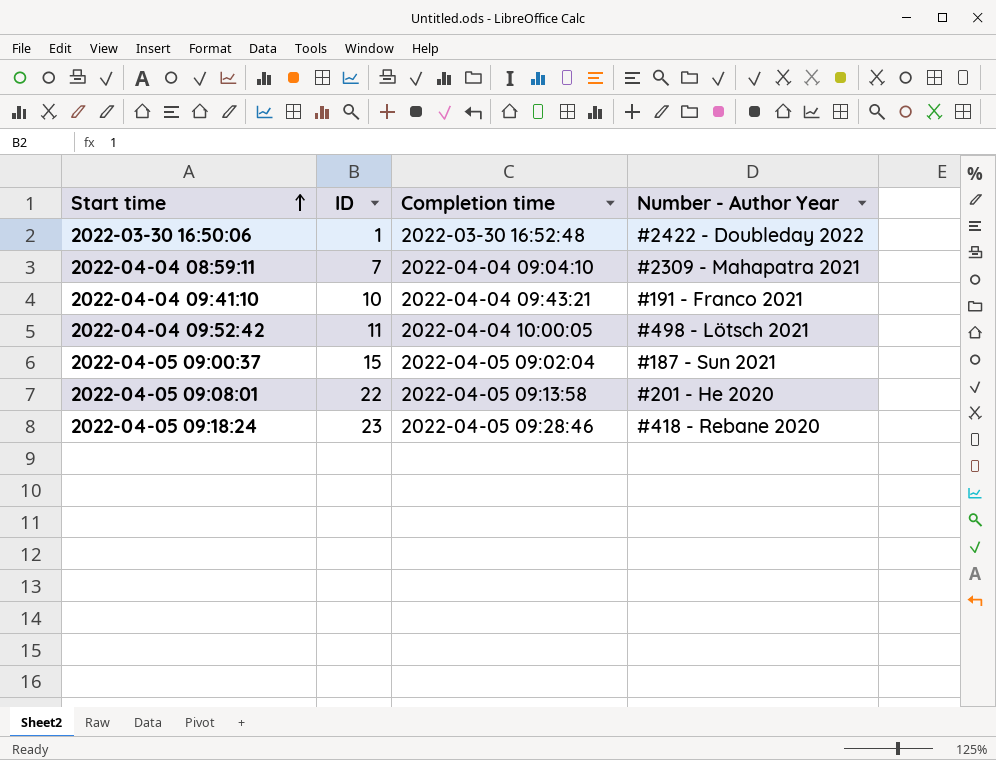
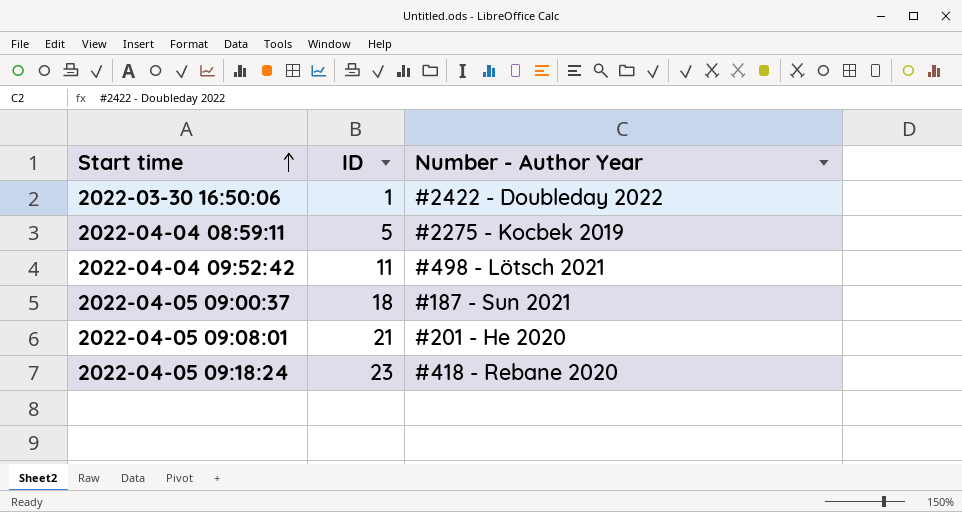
column Completion time | position: 3 -> none
row 2022-04-04 09:41:10: 10 | 2022-04-04 09:43:21 | #191 - Franco 2021 -> none
2022-04-04 08:59:11 | ID: 7 -> 5
2022-04-04 08:59:11 | Number - Author Year: #2309 - Mahapatra 2021 -> #2275 - Kocbek 2019
2022-04-05 09:00:37 | ID: 15 -> 18
2022-04-05 09:08:01 | ID: 22 -> 21

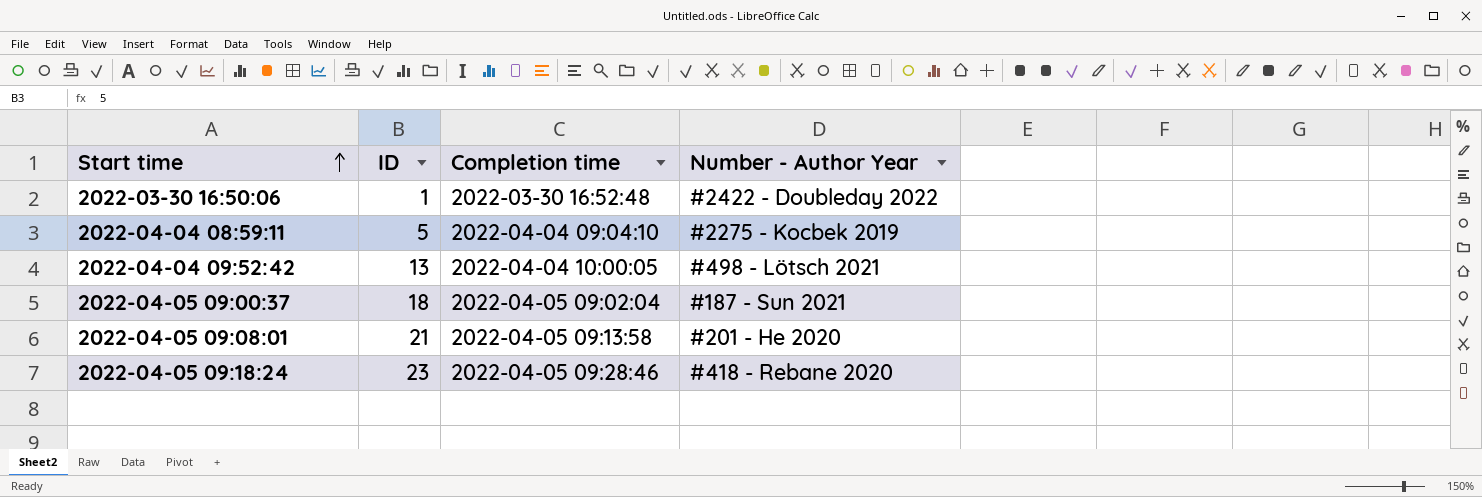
column Completion time | position: none -> 3
2022-04-04 09:52:42 | ID: 11 -> 13

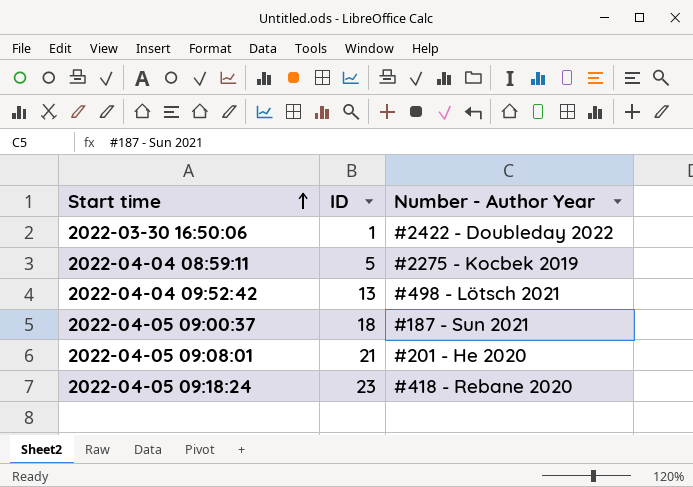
column Completion time | position: 3 -> none

